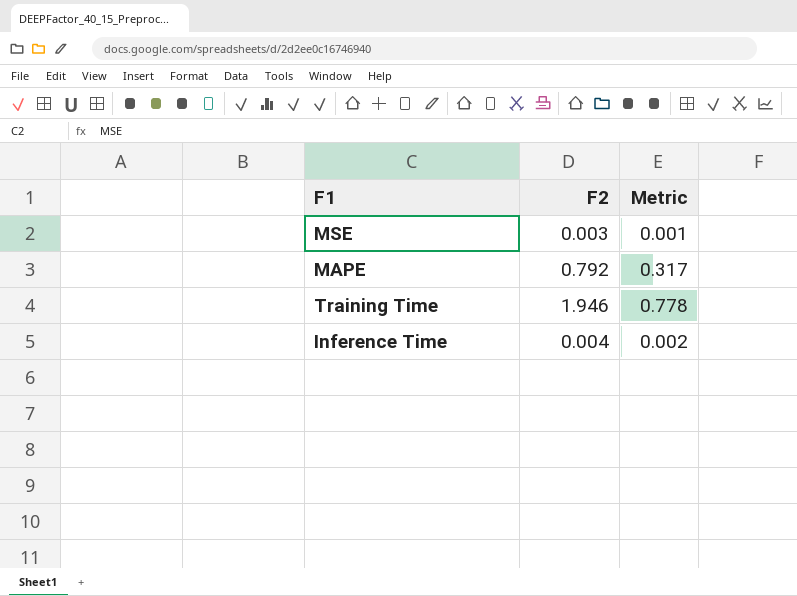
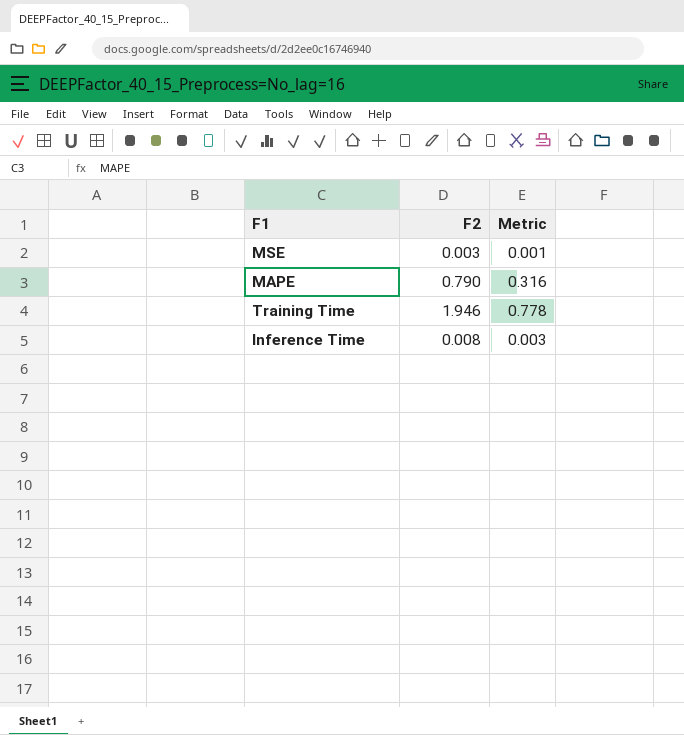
MAPE | F2: 0.792 -> 0.790
MAPE | Metric: 0.317 -> 0.316
Inference Time | F2: 0.004 -> 0.008
Inference Time | Metric: 0.002 -> 0.003

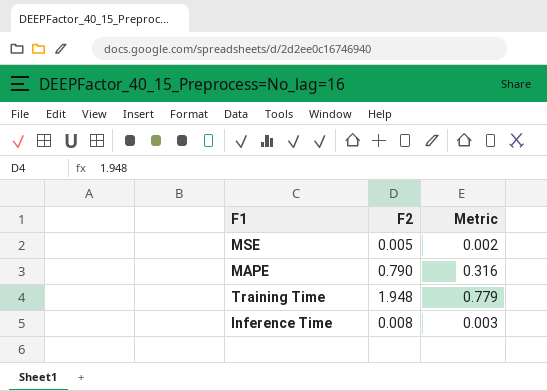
MSE | F2: 0.003 -> 0.005
MSE | Metric: 0.001 -> 0.002
Training Time | F2: 1.946 -> 1.948
Training Time | Metric: 0.778 -> 0.779

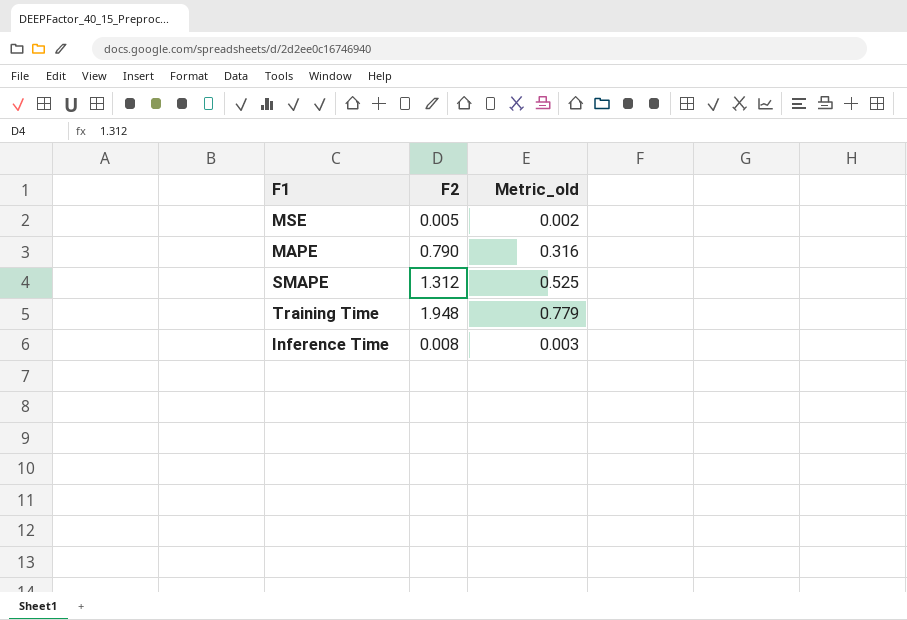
column name: Metric -> Metric_old
row SMAPE: none -> 1.312 | 0.525

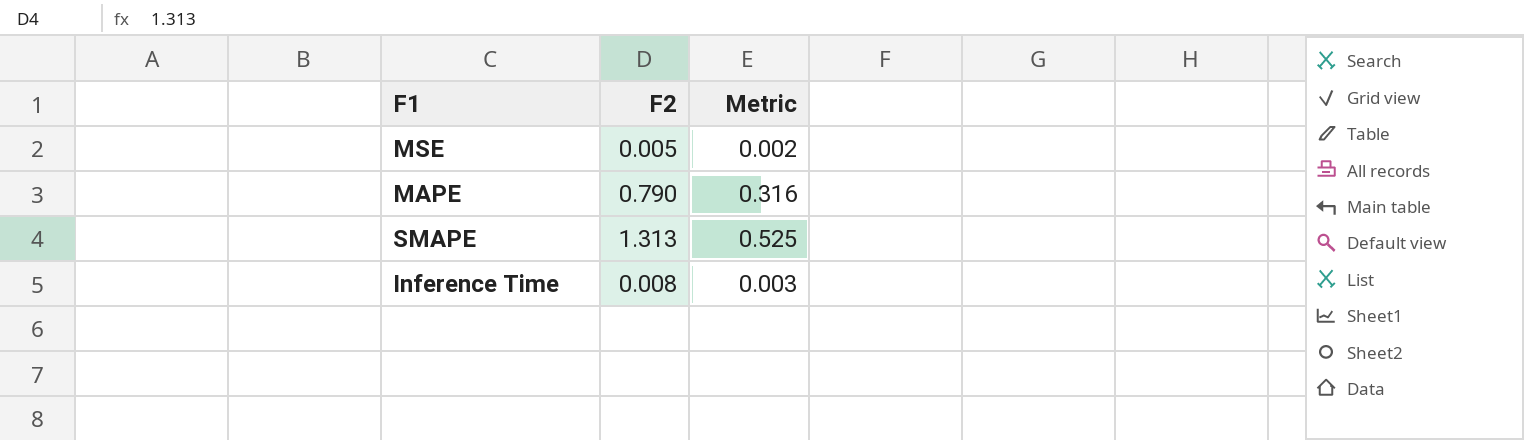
column name: Metric_old -> Metric
row Training Time: 1.948 | 0.779 -> none
SMAPE | F2: 1.312 -> 1.313

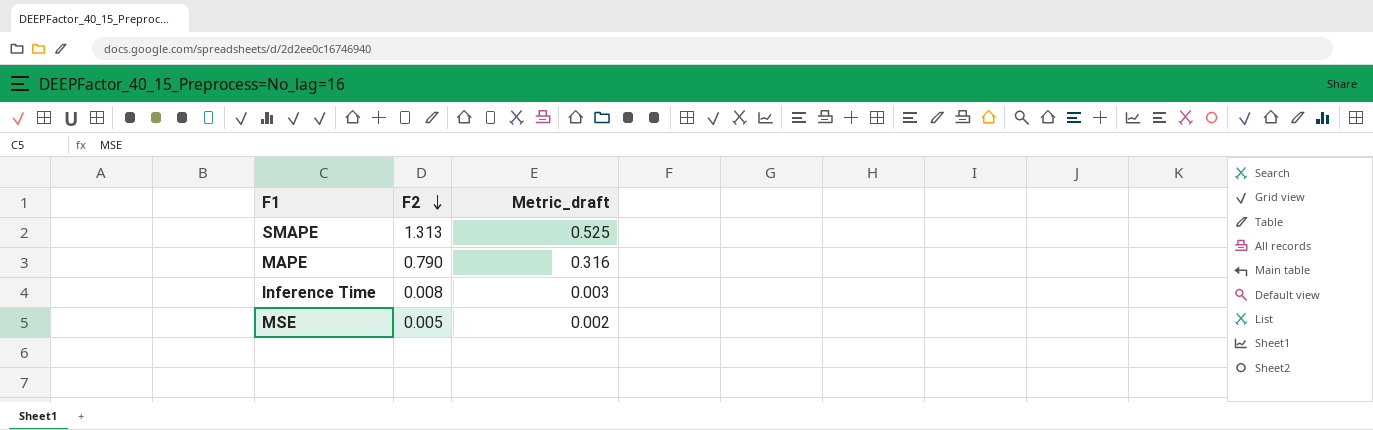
row order: none -> F2 descending
column name: Metric -> Metric_draft

